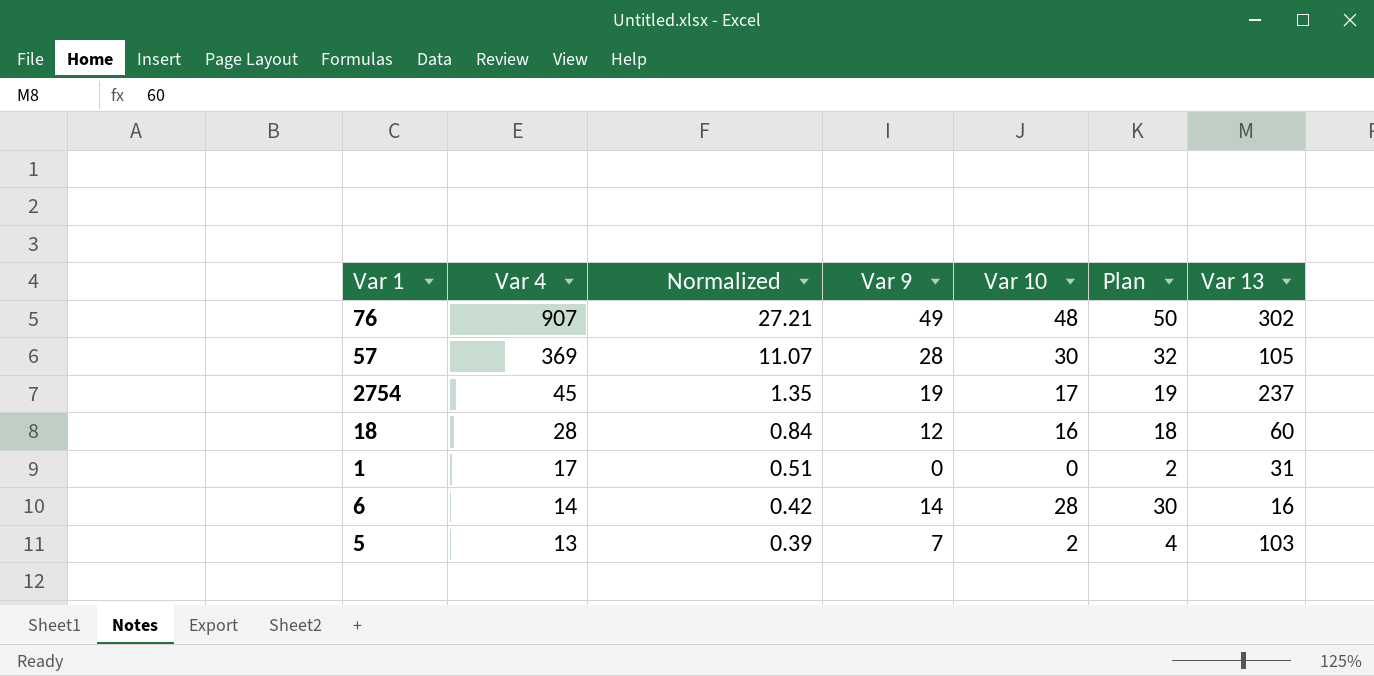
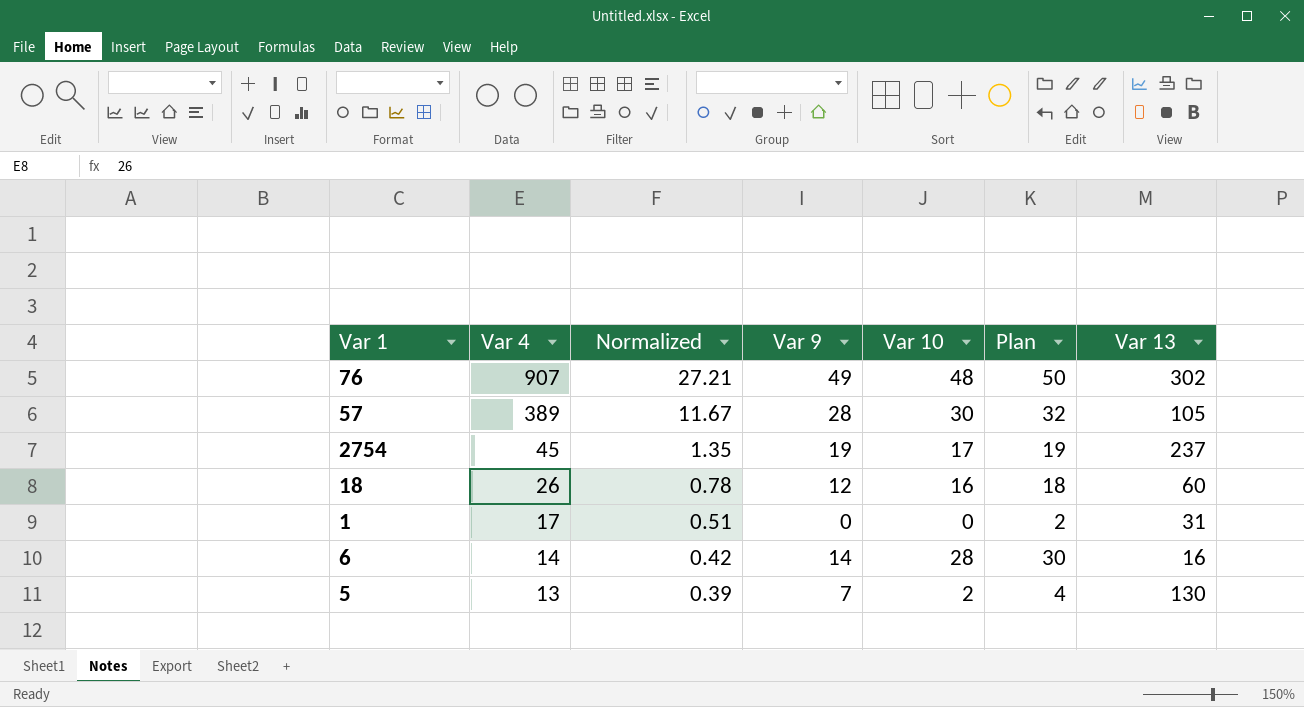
57 | Var 4: 369 -> 389
57 | Normalized: 11.07 -> 11.67
18 | Var 4: 28 -> 26
18 | Normalized: 0.84 -> 0.78
5 | Var 13: 103 -> 130

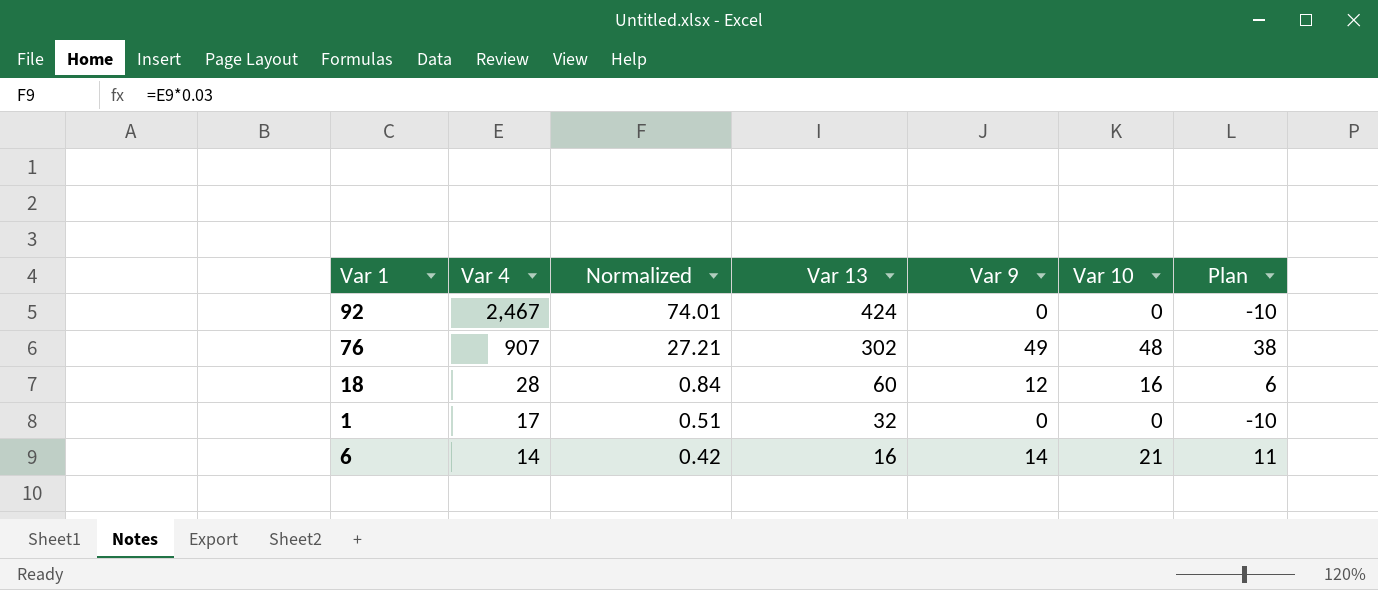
column Var 13 | position: 7 -> 4
column Plan | formula: [Var 10] + 2 -> [Var 10] - 10
row 57: 389 | 11.67 | 28 | 30 | 32 | 105 -> none
row 2754: 45 | 1.35 | 19 | 17 | 19 | 237 -> none
row 5: 13 | 0.39 | 7 | 2 | 4 | 130 -> none
row 92: none -> 2,467 | 74.01 | 424 | 0 | 0 | -10
18 | Var 4: 26 -> 28
18 | Normalized: 0.78 -> 0.84
1 | Var 13: 31 -> 32
6 | Var 10: 28 -> 21

